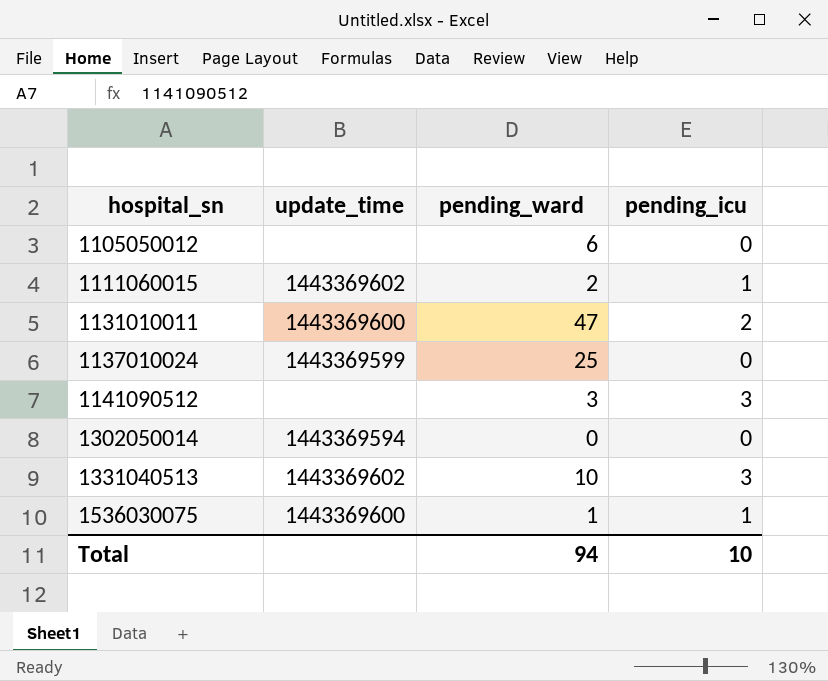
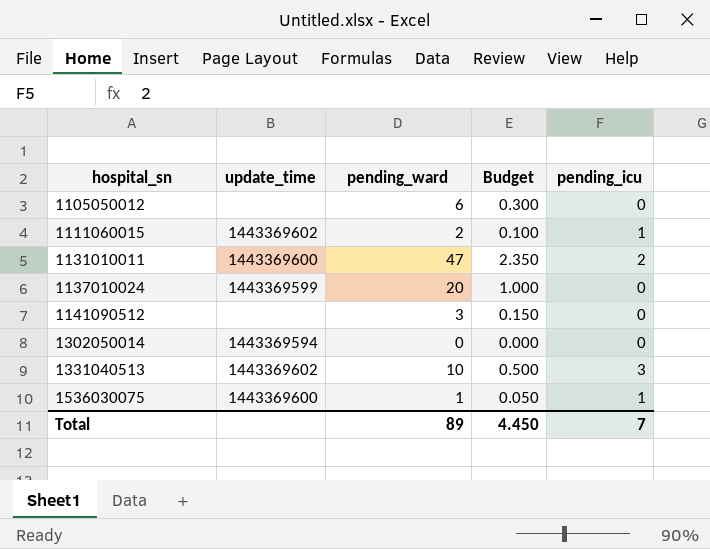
column Budget | formula: none -> [pending_ward] * 0.05
1137010024 | pending_ward: 25 -> 20
1141090512 | pending_icu: 3 -> 0
Total | pending_ward: 94 -> 89
Total | pending_icu: 10 -> 7

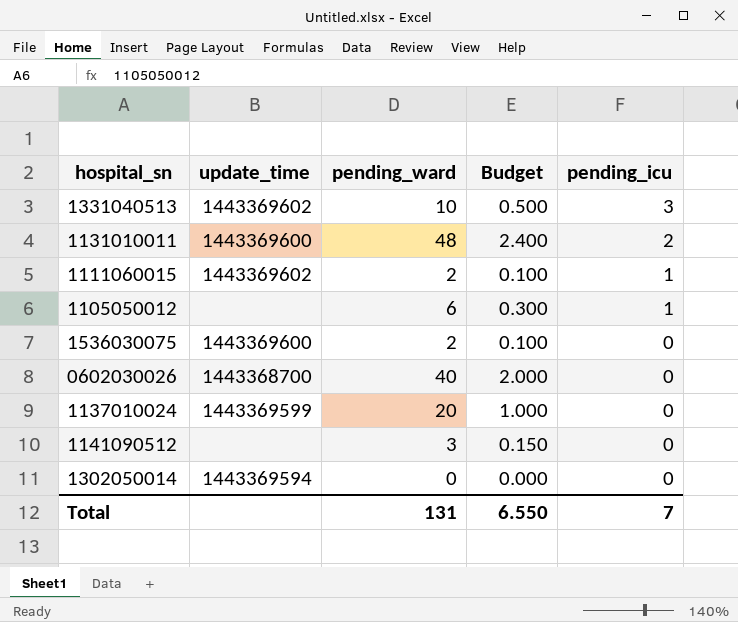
row order: hospital_sn ascending -> pending_icu descending
1131010011 | pending_ward: 47 -> 48
1131010011 | Budget: 2.350 -> 2.400
1105050012 | pending_icu: 0 -> 1
1536030075 | pending_ward: 1 -> 2
1536030075 | Budget: 0.050 -> 0.100
1536030075 | pending_icu: 1 -> 0
row 0602030026: none -> 1443368700 | 40 | 2.000 | 0
Total | pending_ward: 89 -> 131
Total | Budget: 4.450 -> 6.550

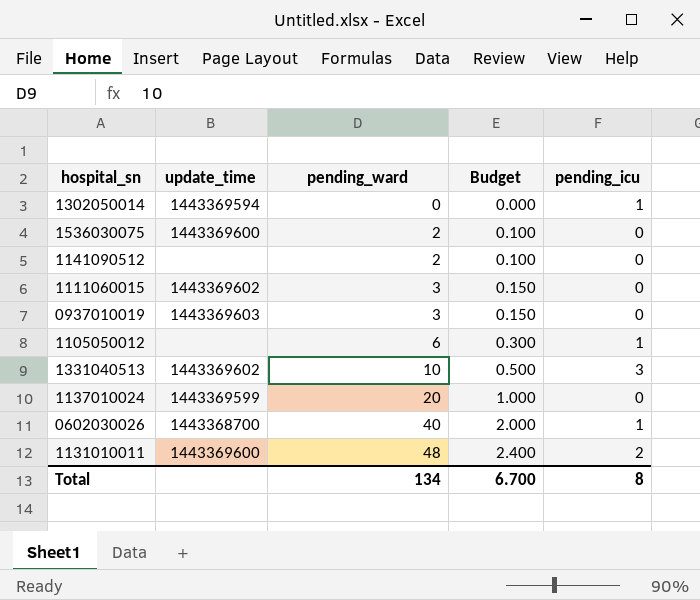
row order: pending_icu descending -> pending_ward ascending
1302050014 | pending_icu: 0 -> 1
1141090512 | pending_ward: 3 -> 2
1141090512 | Budget: 0.150 -> 0.100
1111060015 | pending_ward: 2 -> 3
1111060015 | Budget: 0.100 -> 0.150
1111060015 | pending_icu: 1 -> 0
row 0937010019: none -> 1443369603 | 3 | 0.150 | 0
0602030026 | pending_icu: 0 -> 1
Total | pending_ward: 131 -> 134
Total | Budget: 6.550 -> 6.700
Total | pending_icu: 7 -> 8

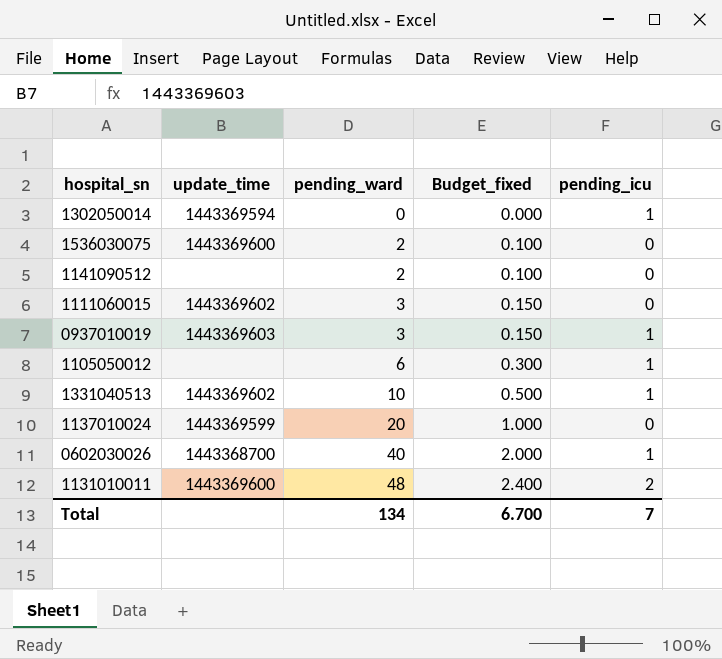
column name: Budget -> Budget_fixed
0937010019 | pending_icu: 0 -> 1
1331040513 | pending_icu: 3 -> 1
Total | pending_icu: 8 -> 7

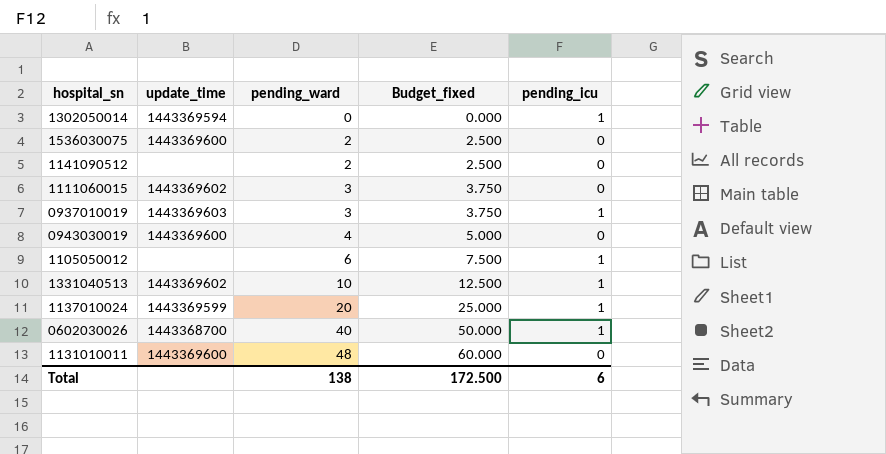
column Budget_fixed | formula: [pending_ward] * 0.05 -> [pending_ward] * 1.25
row 0943030019: none -> 1443369600 | 4 | 5.000 | 0
1137010024 | pending_icu: 0 -> 1
1131010011 | pending_icu: 2 -> 0
Total | pending_ward: 134 -> 138
Total | Budget_fixed: 6.700 -> 172.500
Total | pending_icu: 7 -> 6

